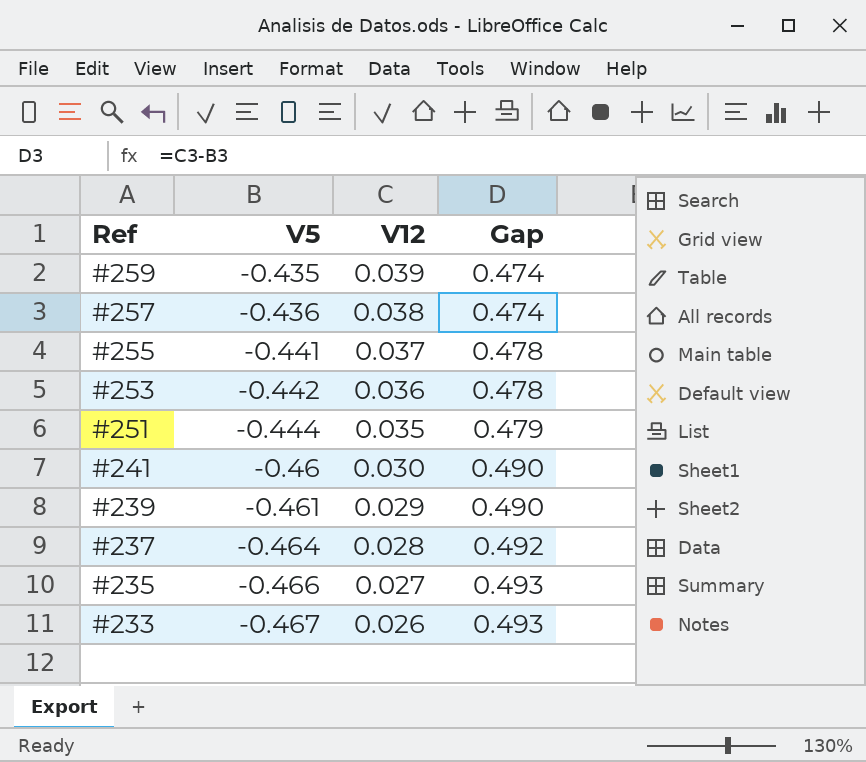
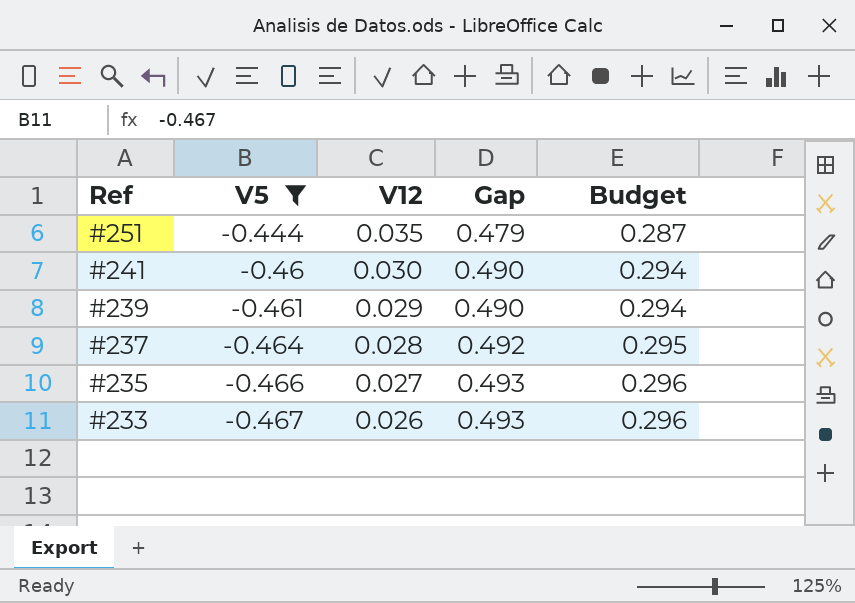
filter: none -> V5 <= -0.444
column Budget | formula: none -> [Gap] * 0.6

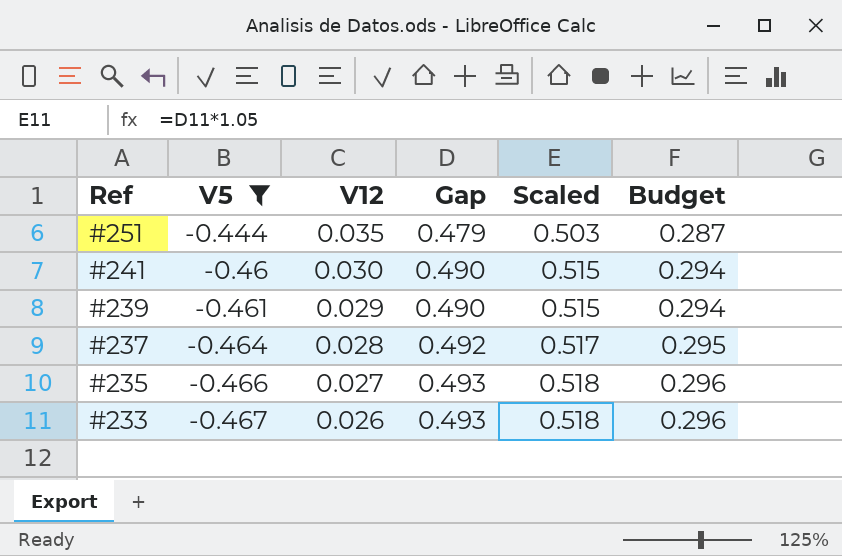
column Scaled | formula: none -> [Gap] * 1.05

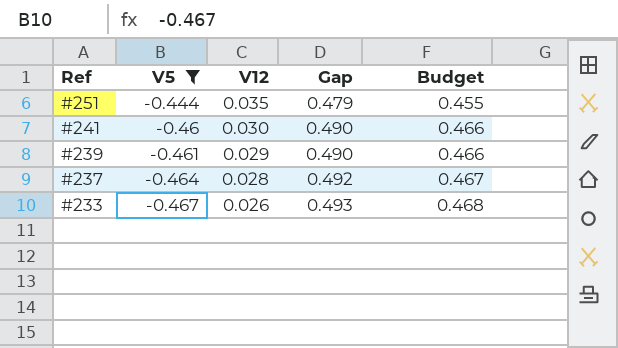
column Scaled | formula: [Gap] * 1.05 -> none
column Budget | formula: [Gap] * 0.6 -> [Gap] * 0.95
row #235: -0.466 | 0.027 | 0.493 | 0.518 | 0.296 -> none

